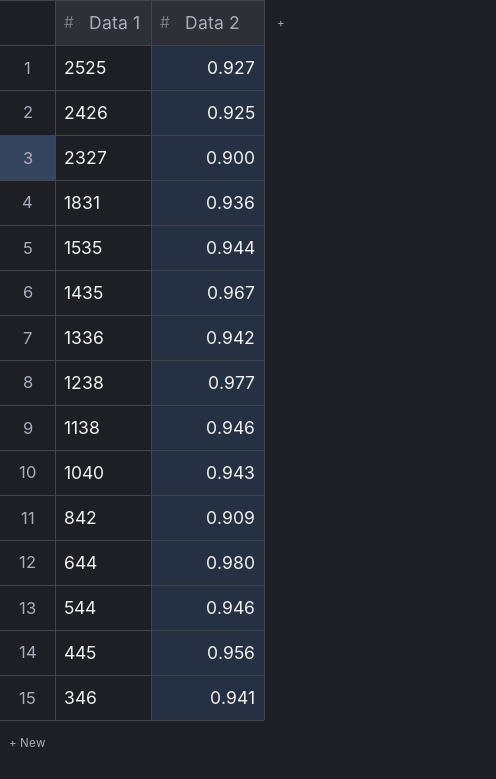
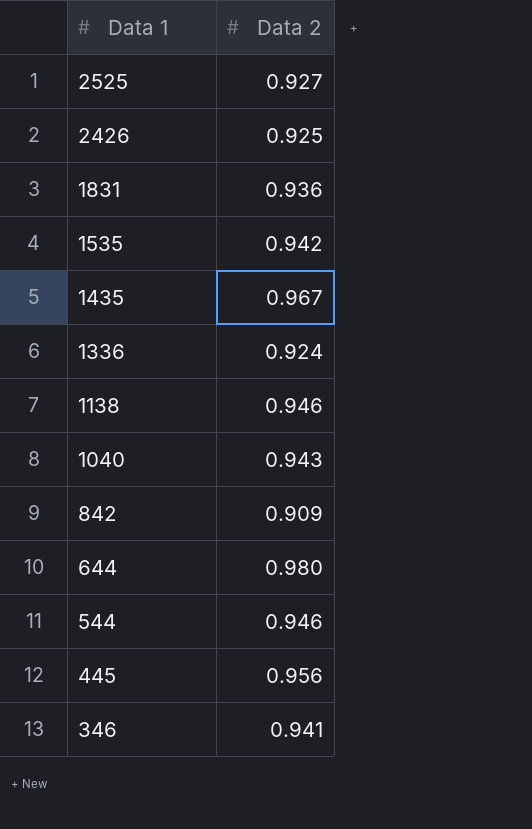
row 2327: 0.900 -> none
row 1238: 0.977 -> none
1535 | Data 2: 0.944 -> 0.942
1336 | Data 2: 0.942 -> 0.924

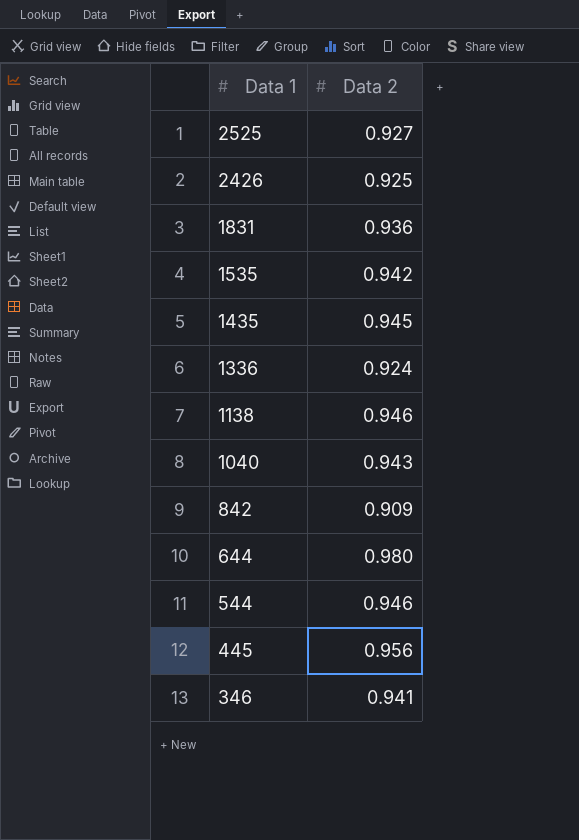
1435 | Data 2: 0.967 -> 0.945

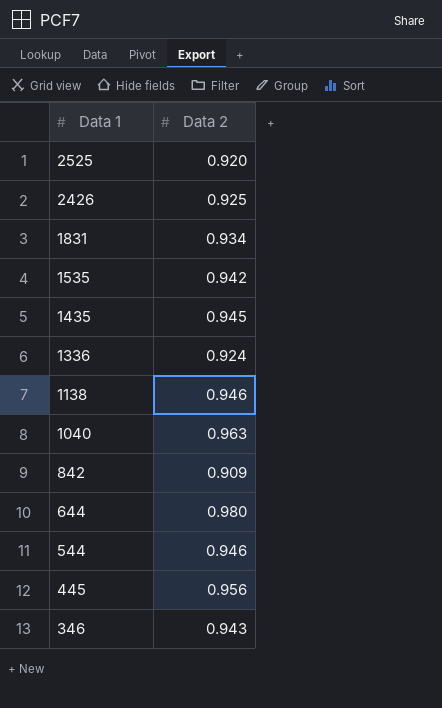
2525 | Data 2: 0.927 -> 0.920
1831 | Data 2: 0.936 -> 0.934
1040 | Data 2: 0.943 -> 0.963
346 | Data 2: 0.941 -> 0.943

